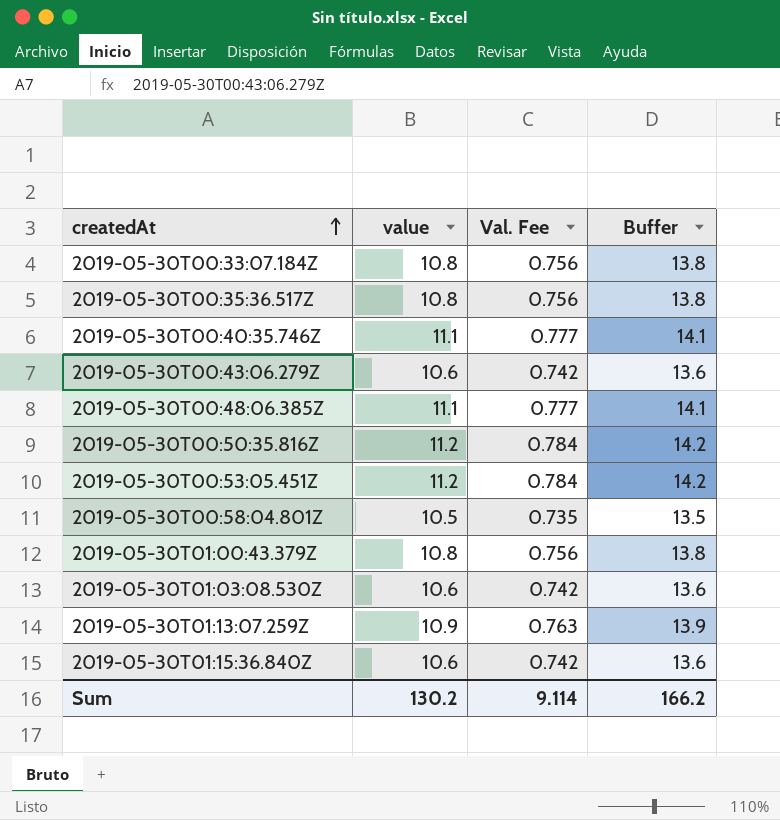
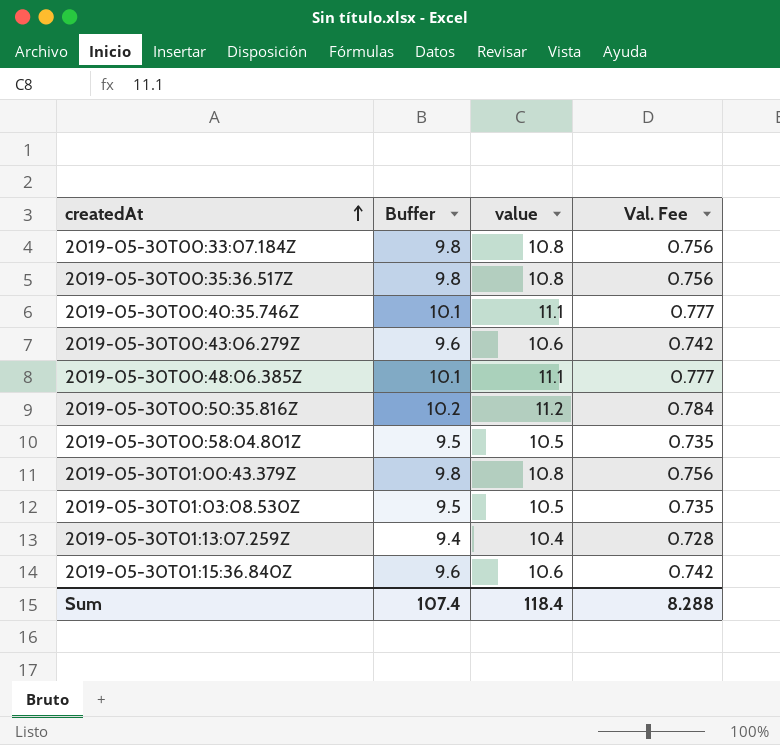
column Buffer | formula: [value] + 3 -> [value] - 1
column Buffer | position: 4 -> 2
row 2019-05-30T00:53:05.451Z: 11.2 | 0.784 | 14.2 -> none
2019-05-30T01:03:08.530Z | value: 10.6 -> 10.5
2019-05-30T01:03:08.530Z | Val. Fee: 0.742 -> 0.735
2019-05-30T01:13:07.259Z | value: 10.9 -> 10.4
2019-05-30T01:13:07.259Z | Val. Fee: 0.763 -> 0.728
Sum | Buffer: 166.2 -> 107.4
Sum | value: 130.2 -> 118.4
Sum | Val. Fee: 9.114 -> 8.288

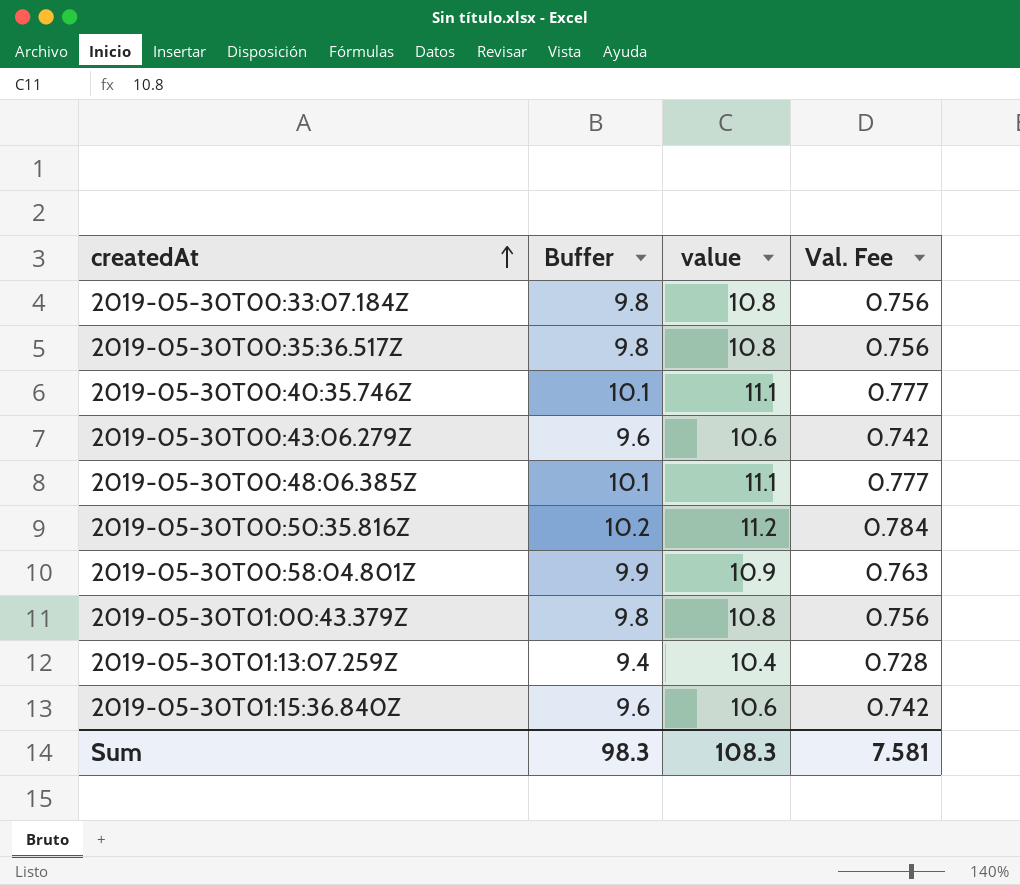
row 2019-05-30T01:03:08.530Z: 9.5 | 10.5 | 0.735 -> none
2019-05-30T00:58:04.801Z | Buffer: 9.5 -> 9.9
2019-05-30T00:58:04.801Z | value: 10.5 -> 10.9
2019-05-30T00:58:04.801Z | Val. Fee: 0.735 -> 0.763
Sum | Buffer: 107.4 -> 98.3
Sum | value: 118.4 -> 108.3
Sum | Val. Fee: 8.288 -> 7.581

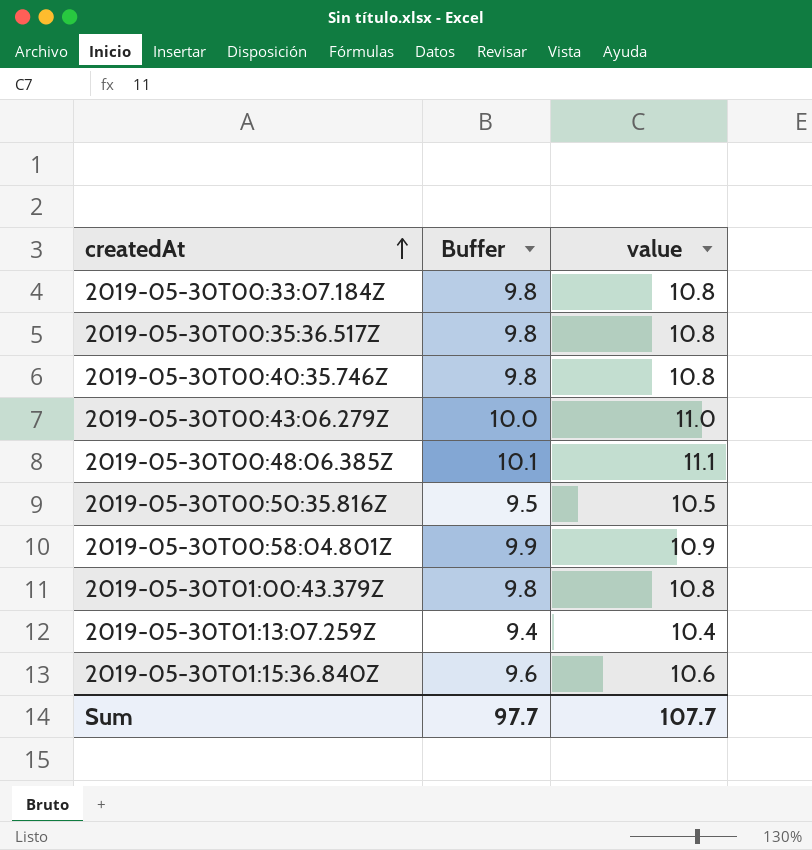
column Val. Fee | formula: [value] * 0.07 -> none
2019-05-30T00:40:35.746Z | Buffer: 10.1 -> 9.8
2019-05-30T00:40:35.746Z | value: 11.1 -> 10.8
2019-05-30T00:43:06.279Z | Buffer: 9.6 -> 10.0
2019-05-30T00:43:06.279Z | value: 10.6 -> 11.0
2019-05-30T00:50:35.816Z | Buffer: 10.2 -> 9.5
2019-05-30T00:50:35.816Z | value: 11.2 -> 10.5
Sum | Buffer: 98.3 -> 97.7
Sum | value: 108.3 -> 107.7

